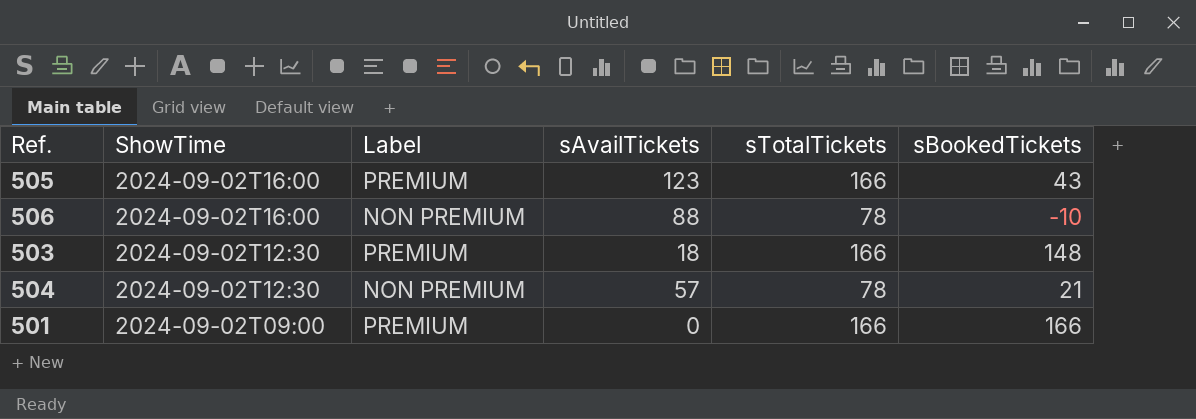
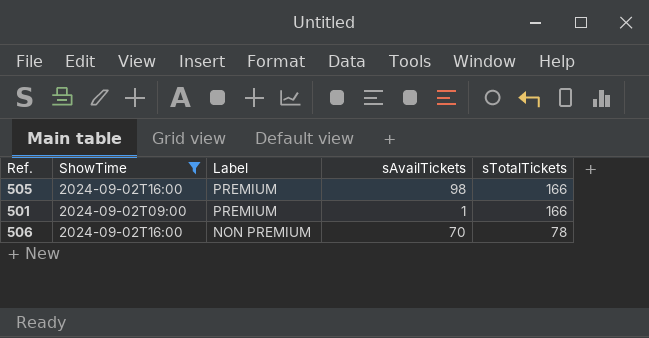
filter: none -> ShowTime != 2024-09-02T12:30
row order: ShowTime descending -> Label descending
column sBookedTickets | formula: [sTotalTickets] - [sAvailTickets] -> none
505 | sAvailTickets: 123 -> 98
501 | sAvailTickets: 0 -> 1
506 | sAvailTickets: 88 -> 70

